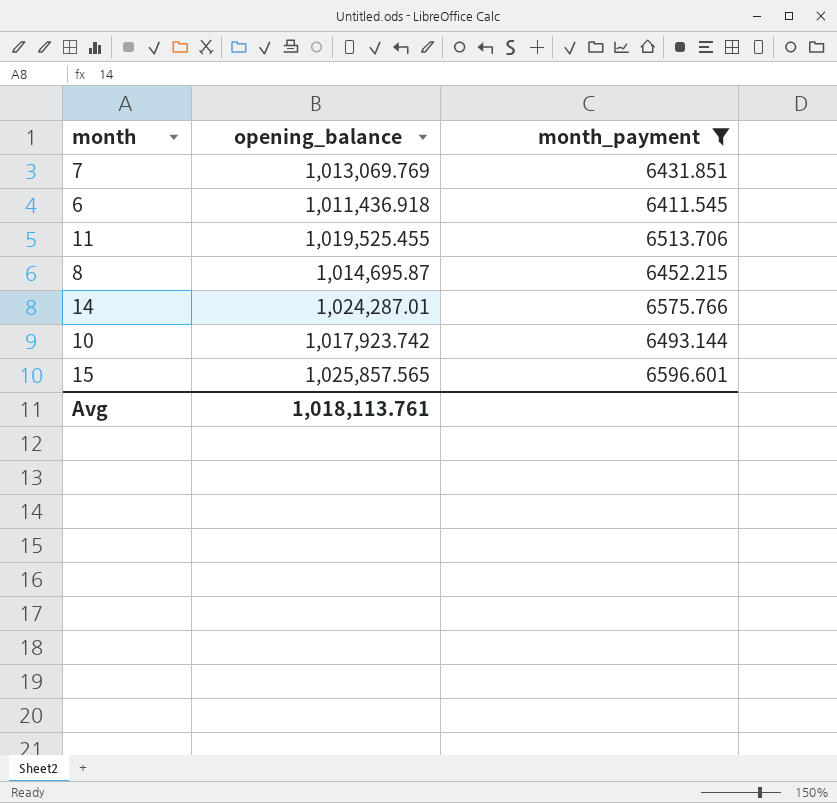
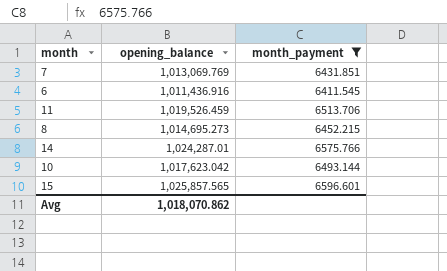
6 | opening_balance: 1,011,436.918 -> 1,011,436.916
11 | opening_balance: 1,019,525.455 -> 1,019,526.459
8 | opening_balance: 1,014,695.87 -> 1,014,695.273
10 | opening_balance: 1,017,923.742 -> 1,017,623.042
Avg | opening_balance: 1,018,113.761 -> 1,018,070.862

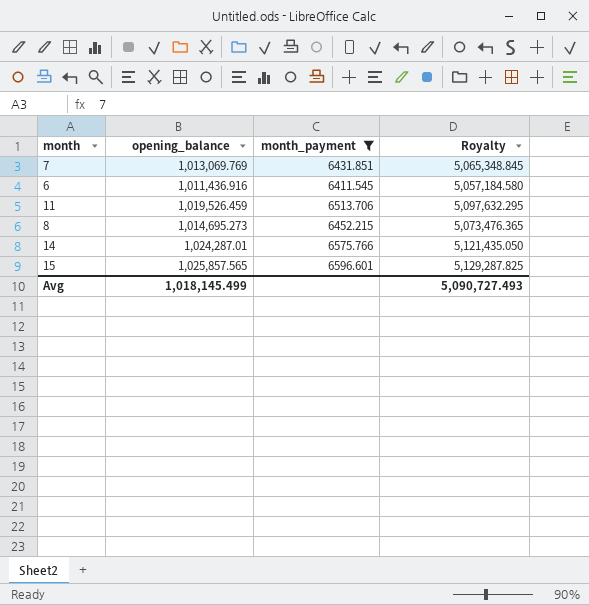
column Royalty | formula: none -> [opening_balance] * 5
row 10: 1,017,623.042 | 6493.144 -> none
Avg | opening_balance: 1,018,070.862 -> 1,018,145.499

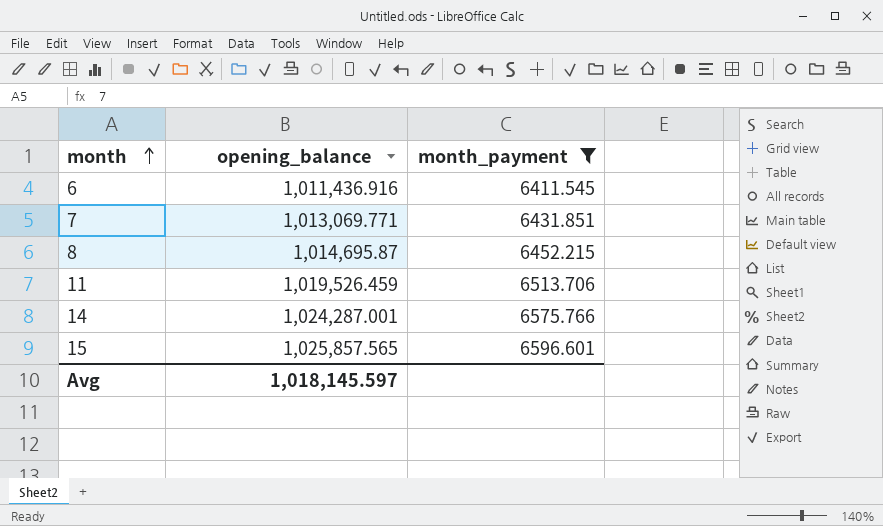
row order: none -> month ascending
column Royalty | formula: [opening_balance] * 5 -> none
7 | opening_balance: 1,013,069.769 -> 1,013,069.771
8 | opening_balance: 1,014,695.273 -> 1,014,695.87
14 | opening_balance: 1,024,287.01 -> 1,024,287.001
Avg | opening_balance: 1,018,145.499 -> 1,018,145.597

